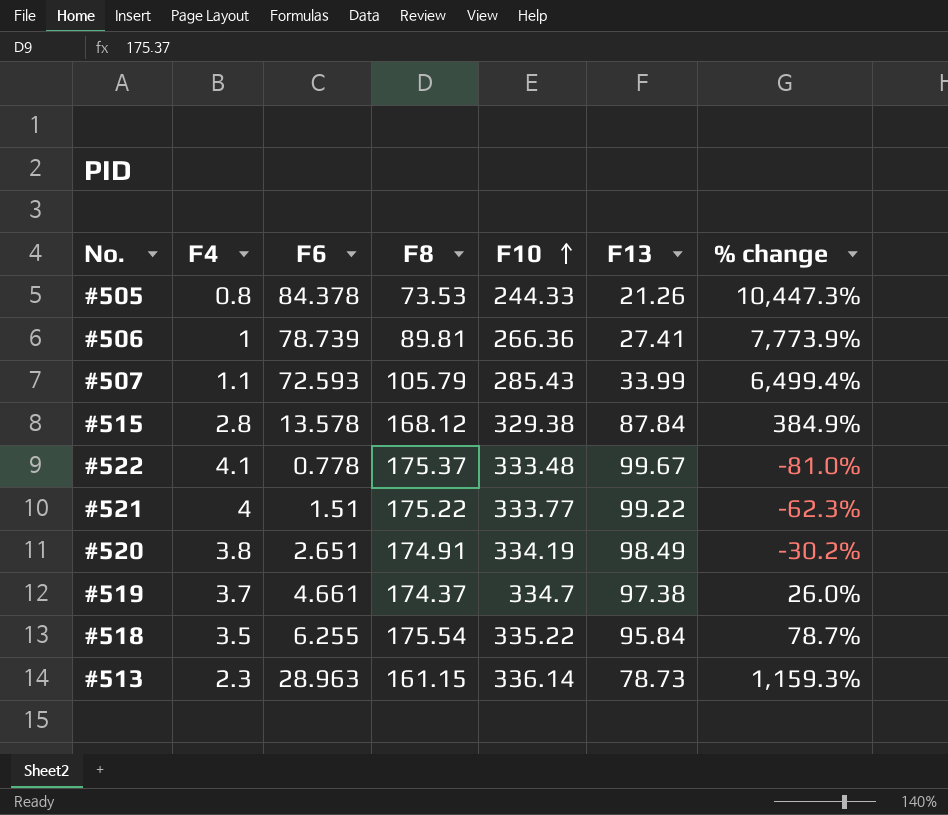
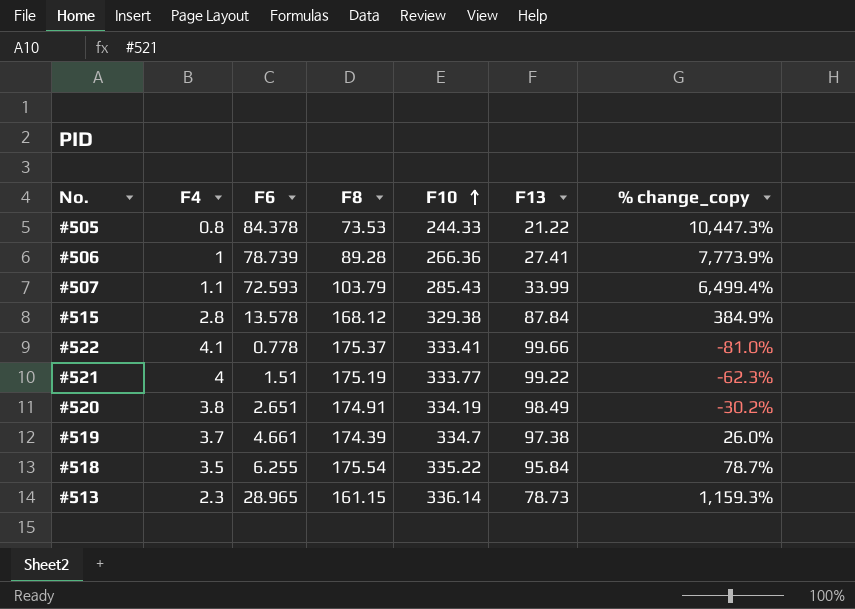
column name: % change -> % change_copy
#505 | F13: 21.26 -> 21.22
#506 | F8: 89.81 -> 89.28
#507 | F8: 105.79 -> 103.79
#522 | F10: 333.48 -> 333.41
#522 | F13: 99.67 -> 99.66
#521 | F8: 175.22 -> 175.19
#519 | F8: 174.37 -> 174.39
#513 | F6: 28.963 -> 28.965

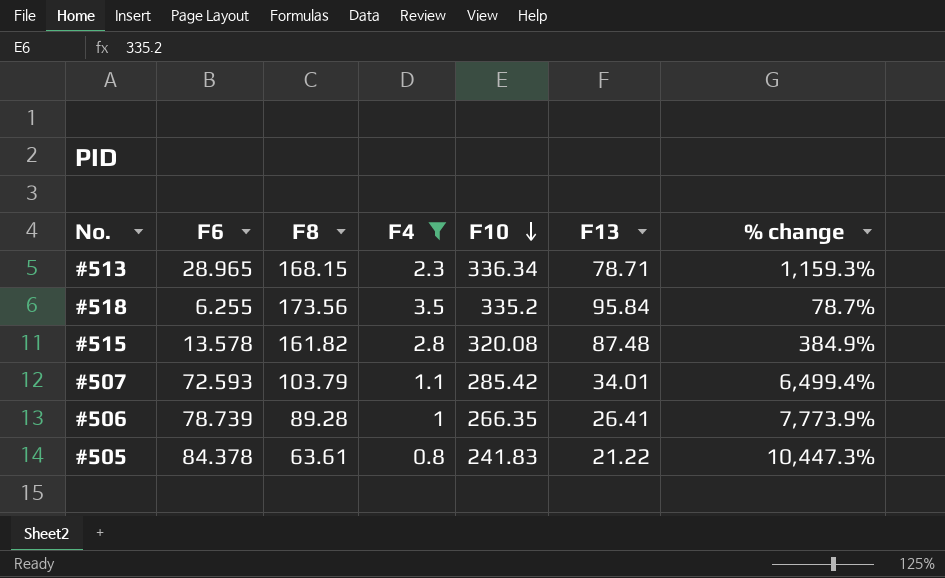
filter: none -> F4 <= 3.5
row order: F10 ascending -> F10 descending
column F4 | position: 2 -> 4
column name: % change_copy -> % change
#513 | F8: 161.15 -> 168.15
#513 | F10: 336.14 -> 336.34
#513 | F13: 78.73 -> 78.71
#518 | F8: 175.54 -> 173.56
#518 | F10: 335.22 -> 335.2
#515 | F8: 168.12 -> 161.82
#515 | F10: 329.38 -> 320.08
#515 | F13: 87.84 -> 87.48
#507 | F10: 285.43 -> 285.42
#507 | F13: 33.99 -> 34.01
#506 | F10: 266.36 -> 266.35
#506 | F13: 27.41 -> 26.41
#505 | F8: 73.53 -> 63.61
#505 | F10: 244.33 -> 241.83

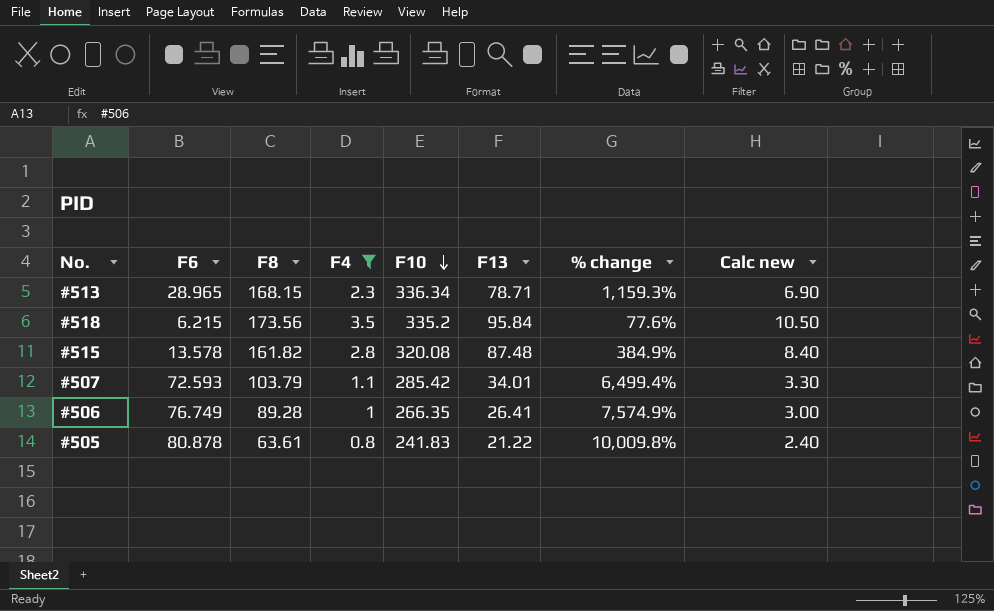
column Calc new | formula: none -> [F4] * 3
#518 | F6: 6.255 -> 6.215
#518 | % change: 78.7% -> 77.6%
#506 | F6: 78.739 -> 76.749
#506 | % change: 7,773.9% -> 7,574.9%
#505 | F6: 84.378 -> 80.878
#505 | % change: 10,447.3% -> 10,009.8%

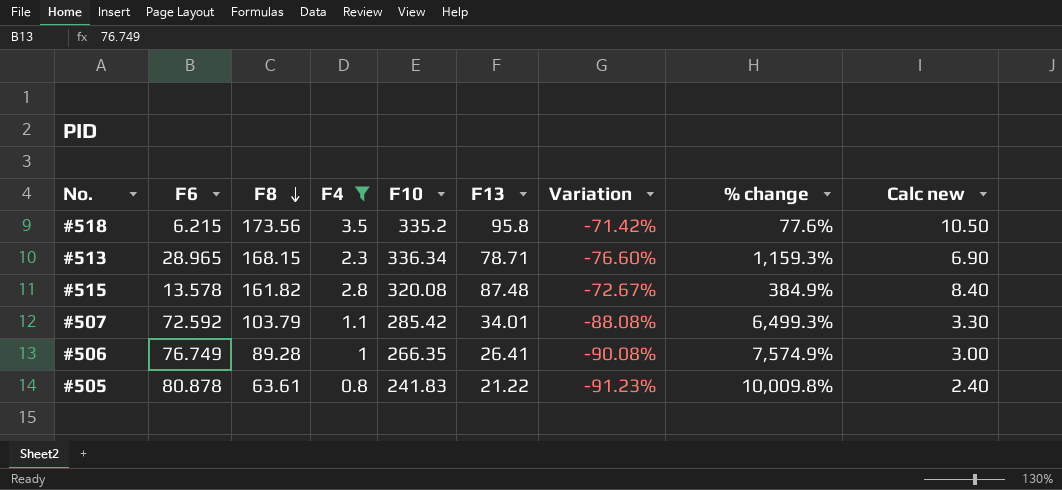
row order: F10 descending -> F8 descending
column Variation | formula: none -> ([F13] - [F10]) / [F10]
#518 | F13: 95.84 -> 95.8
#507 | F6: 72.593 -> 72.592
#507 | % change: 6,499.4% -> 6,499.3%

